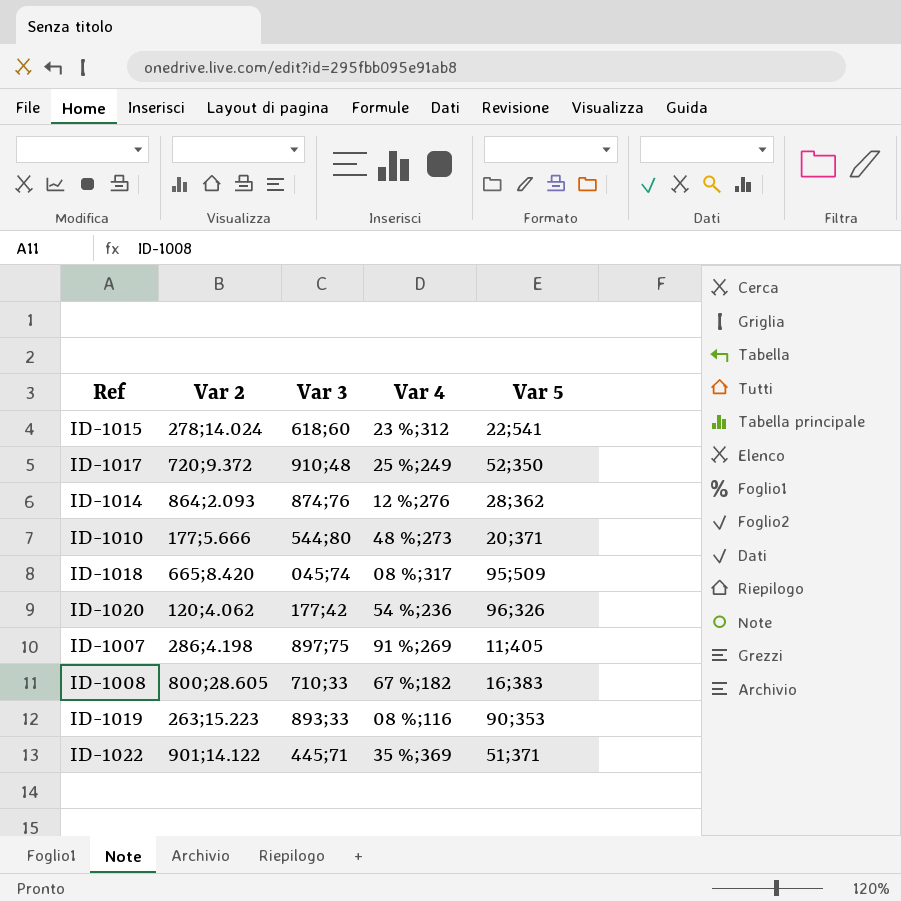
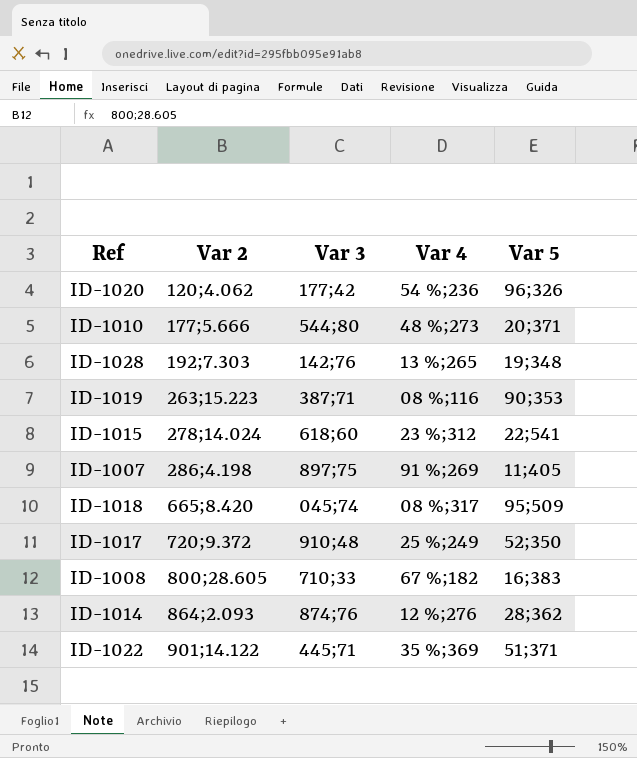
row order: none -> Var 2 ascending
row ID-1028: none -> 192;7.303 | 142;76 | 13 %;265 | 19;348
ID-1019 | Var 3: 893;33 -> 387;71

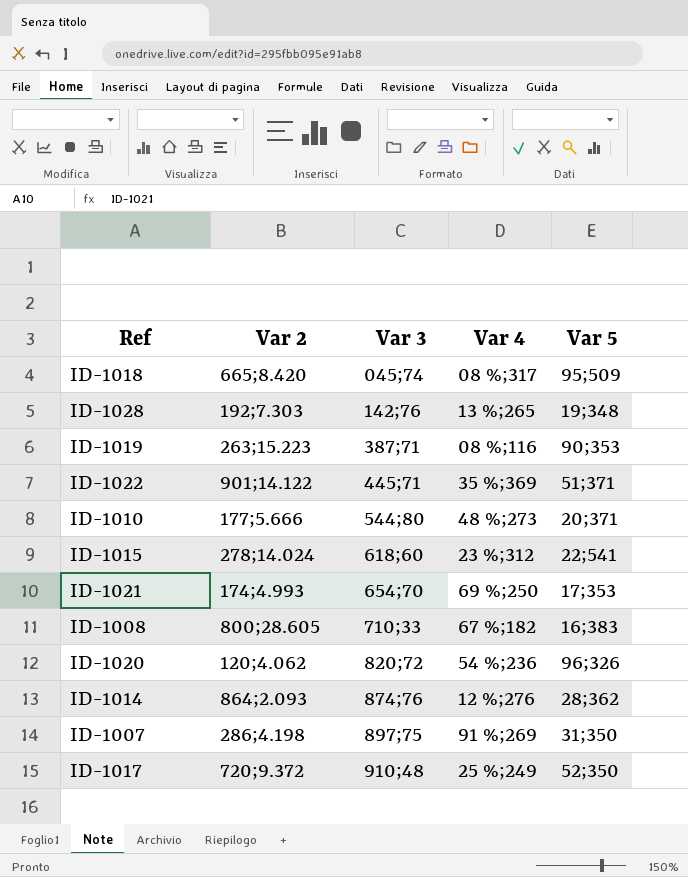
row order: Var 2 ascending -> Var 3 ascending
row ID-1021: none -> 174;4.993 | 654;70 | 69 %;250 | 17;353
ID-1020 | Var 3: 177;42 -> 820;72
ID-1007 | Var 5: 11;405 -> 31;350

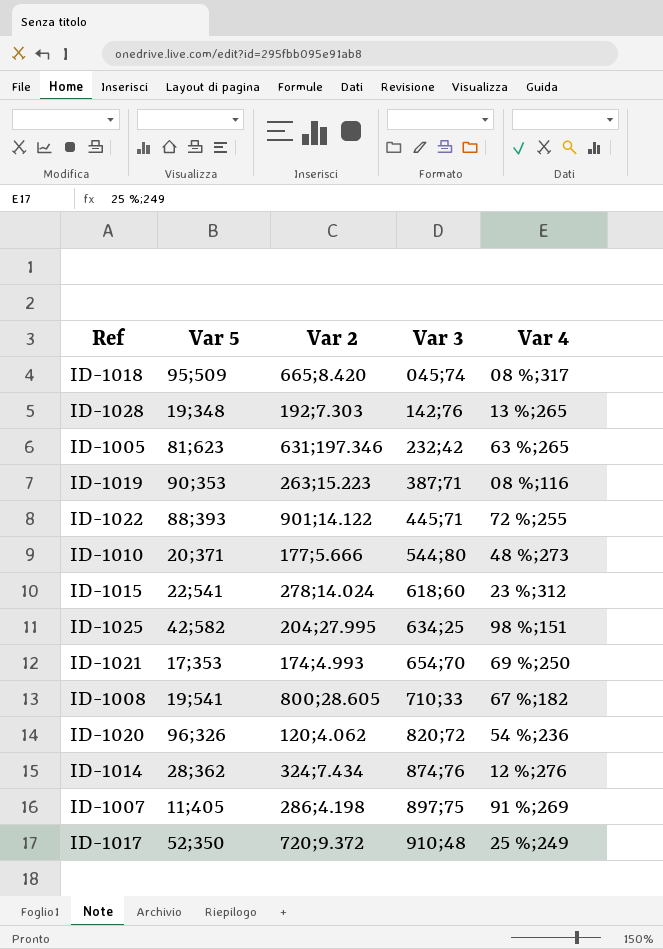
column Var 5 | position: 5 -> 2
row ID-1005: none -> 81;623 | 631;197.346 | 232;42 | 63 %;265
ID-1022 | Var 5: 51;371 -> 88;393
ID-1022 | Var 4: 35 %;369 -> 72 %;255
row ID-1025: none -> 42;582 | 204;27.995 | 634;25 | 98 %;151
ID-1008 | Var 5: 16;383 -> 19;541
ID-1014 | Var 2: 864;2.093 -> 324;7.434
ID-1007 | Var 5: 31;350 -> 11;405

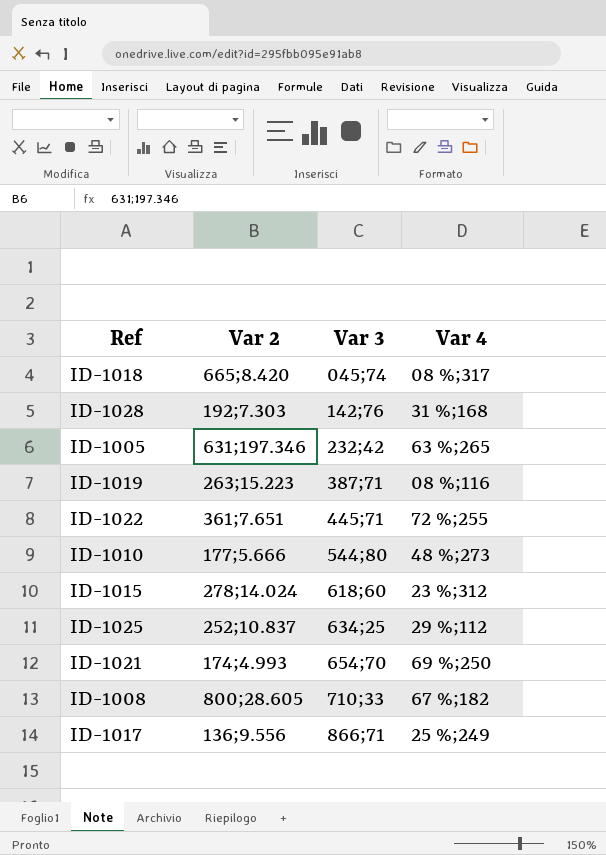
column Var 5 | position: 2 -> none
row ID-1020: 96;326 | 120;4.062 | 820;72 | 54 %;236 -> none
row ID-1014: 28;362 | 324;7.434 | 874;76 | 12 %;276 -> none
row ID-1007: 11;405 | 286;4.198 | 897;75 | 91 %;269 -> none
ID-1028 | Var 4: 13 %;265 -> 31 %;168
ID-1022 | Var 2: 901;14.122 -> 361;7.651
ID-1025 | Var 2: 204;27.995 -> 252;10.837
ID-1025 | Var 4: 98 %;151 -> 29 %;112
ID-1017 | Var 2: 720;9.372 -> 136;9.556
ID-1017 | Var 3: 910;48 -> 866;71

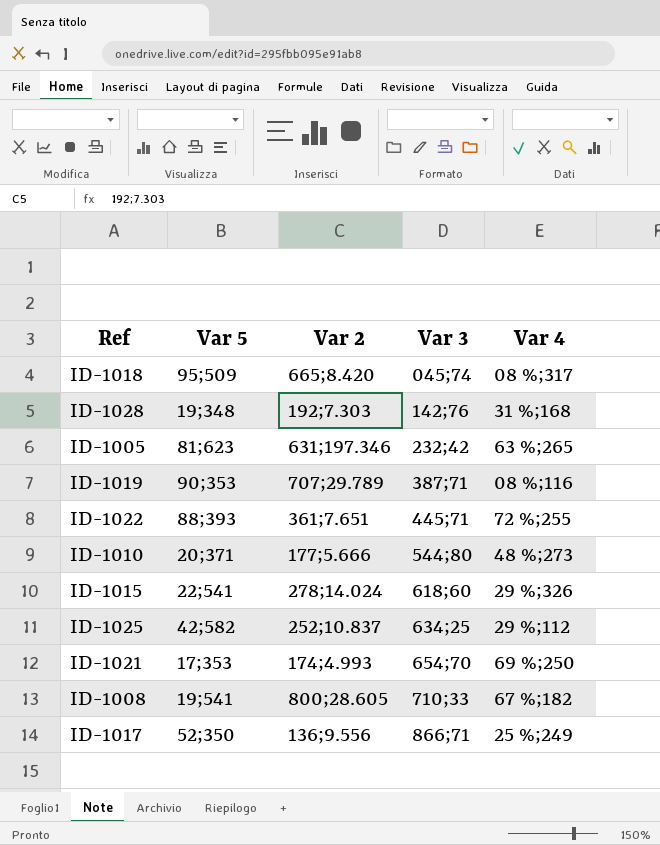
column Var 5 | position: none -> 2
ID-1019 | Var 2: 263;15.223 -> 707;29.789
ID-1015 | Var 4: 23 %;312 -> 29 %;326

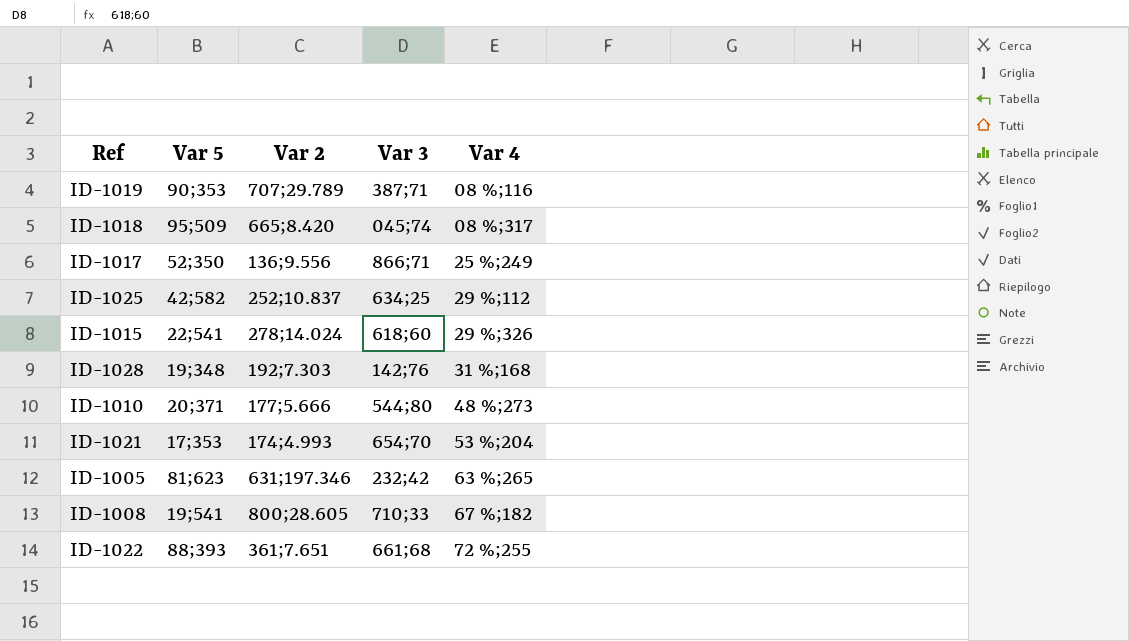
row order: Var 3 ascending -> Var 4 ascending
ID-1021 | Var 4: 69 %;250 -> 53 %;204
ID-1022 | Var 3: 445;71 -> 661;68

